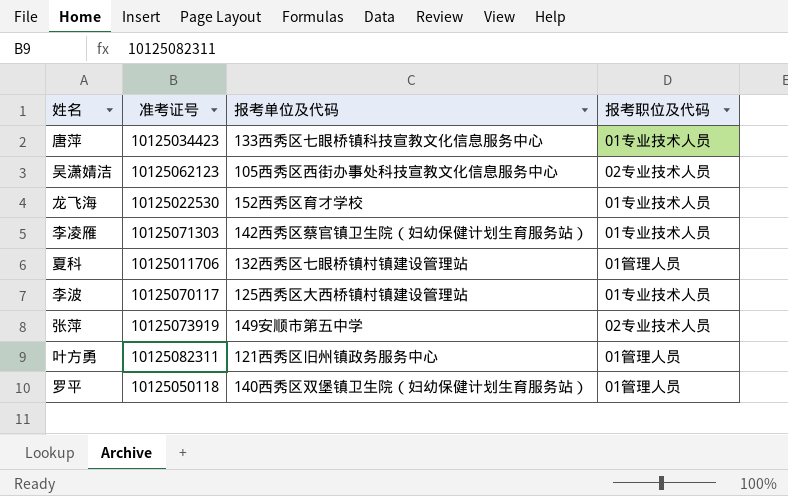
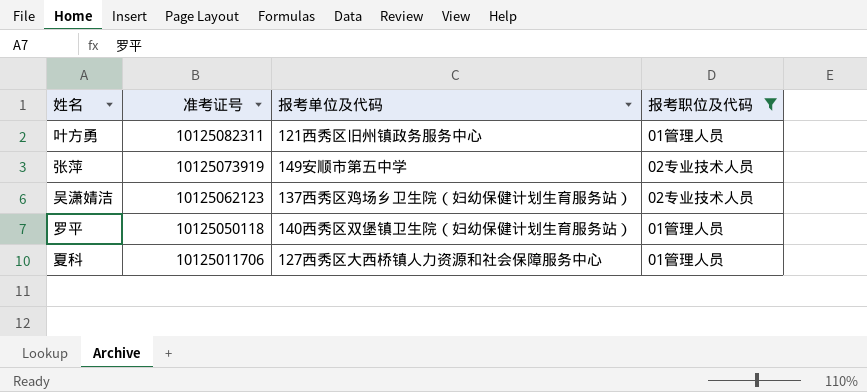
filter: none -> 报考职位及代码 != 01专业技术人员
row order: none -> 准考证号 descending
吴潇婧洁 | 报考单位及代码: 105西秀区西街办事处科技宣教文化信息服务中心 -> 137西秀区鸡场乡卫生院（妇幼保健计划生育服务站）
夏科 | 报考单位及代码: 132西秀区七眼桥镇村镇建设管理站 -> 127西秀区大西桥镇人力资源和社会保障服务中心

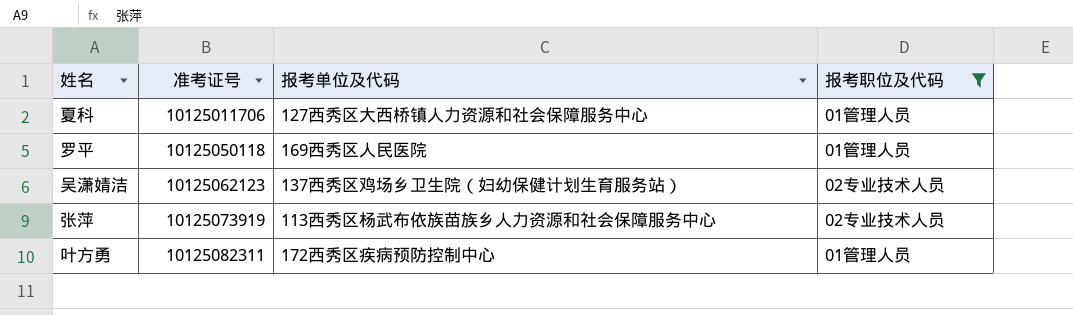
row order: 准考证号 descending -> 准考证号 ascending
罗平 | 报考单位及代码: 140西秀区双堡镇卫生院（妇幼保健计划生育服务站） -> 169西秀区人民医院
张萍 | 报考单位及代码: 149安顺市第五中学 -> 113西秀区杨武布依族苗族乡人力资源和社会保障服务中心
叶方勇 | 报考单位及代码: 121西秀区旧州镇政务服务中心 -> 172西秀区疾病预防控制中心

